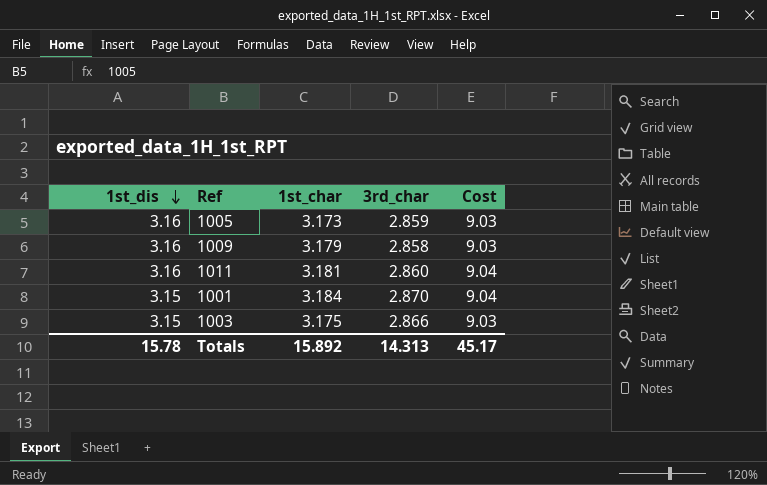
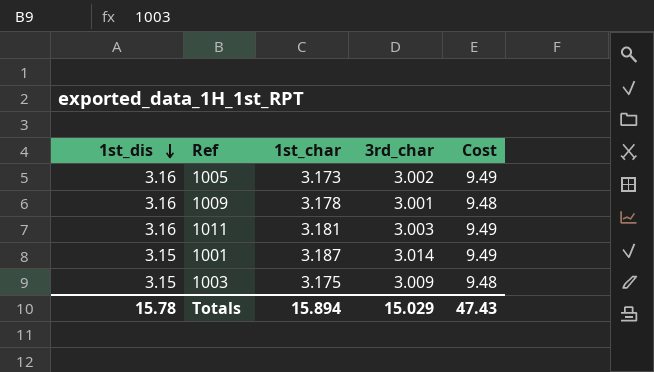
1005 | 3rd_char: 2.859 -> 3.002
1005 | Cost: 9.03 -> 9.49
1009 | 1st_char: 3.179 -> 3.178
1009 | 3rd_char: 2.858 -> 3.001
1009 | Cost: 9.03 -> 9.48
1011 | 3rd_char: 2.860 -> 3.003
1011 | Cost: 9.04 -> 9.49
1001 | 1st_char: 3.184 -> 3.187
1001 | 3rd_char: 2.870 -> 3.014
1001 | Cost: 9.04 -> 9.49
1003 | 3rd_char: 2.866 -> 3.009
1003 | Cost: 9.03 -> 9.48
Totals | 1st_char: 15.892 -> 15.894
Totals | 3rd_char: 14.313 -> 15.029
Totals | Cost: 45.17 -> 47.43

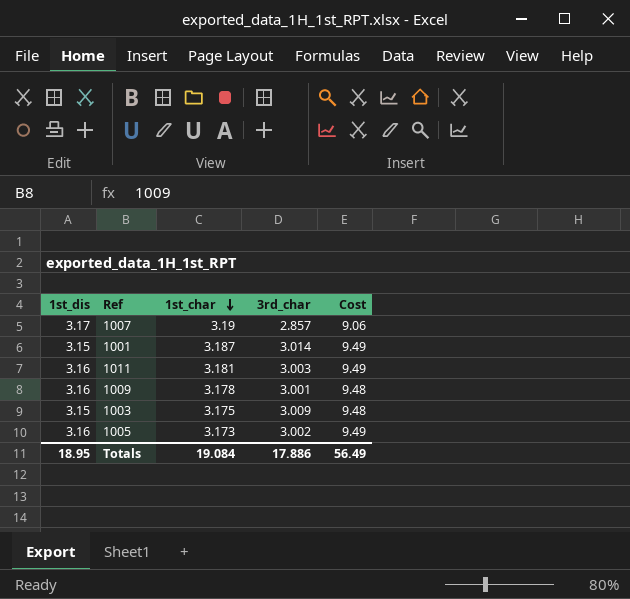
row order: 1st_dis descending -> 1st_char descending
row 1007: none -> 3.17 | 3.19 | 2.857 | 9.06
Totals | 1st_dis: 15.78 -> 18.95
Totals | 1st_char: 15.894 -> 19.084
Totals | 3rd_char: 15.029 -> 17.886
Totals | Cost: 47.43 -> 56.49

